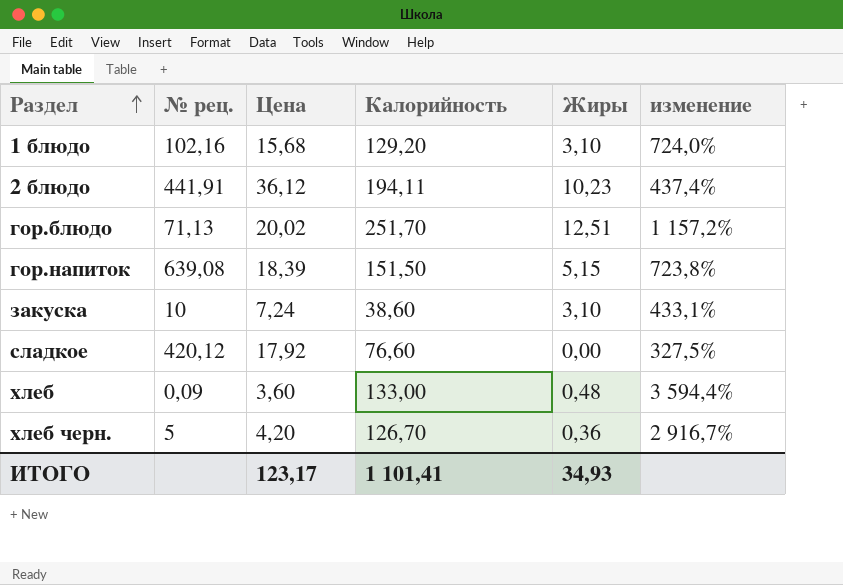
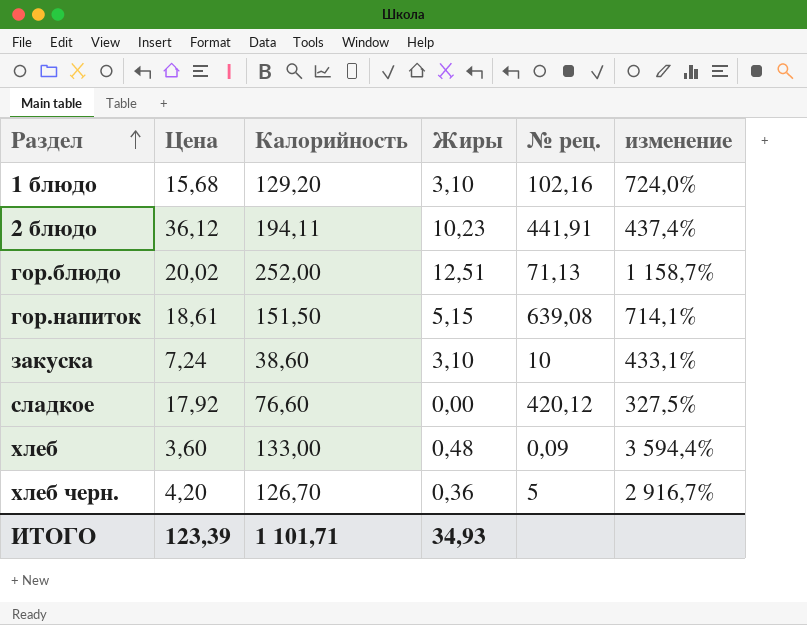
column № рец. | position: 2 -> 5
гор.блюдо | Калорийность: 251,70 -> 252,00
гор.блюдо | изменение: 1 157,2% -> 1 158,7%
гор.напиток | Цена: 18,39 -> 18,61
гор.напиток | изменение: 723,8% -> 714,1%
ИТОГО | Цена: 123,17 -> 123,39
ИТОГО | Калорийность: 1 101,41 -> 1 101,71

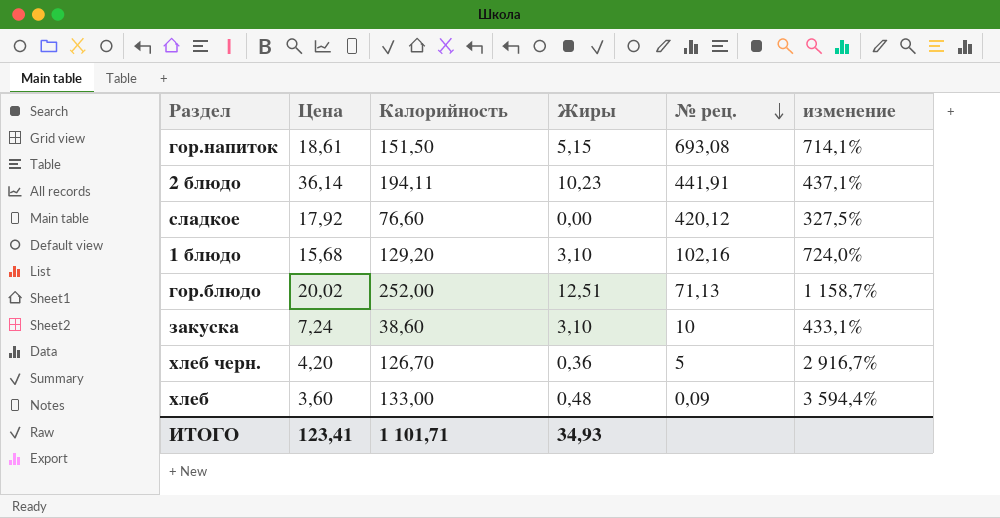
row order: Раздел ascending -> № рец. descending
гор.напиток | № рец.: 639,08 -> 693,08
2 блюдо | Цена: 36,12 -> 36,14
2 блюдо | изменение: 437,4% -> 437,1%
ИТОГО | Цена: 123,39 -> 123,41

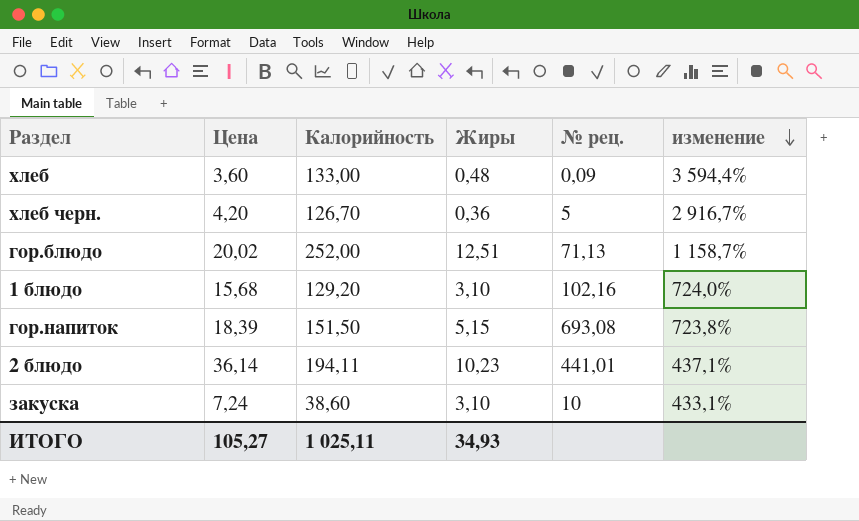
row order: № рец. descending -> изменение descending
row сладкое: 17,92 | 76,60 | 0,00 | 420,12 | 327,5% -> none
гор.напиток | Цена: 18,61 -> 18,39
гор.напиток | изменение: 714,1% -> 723,8%
2 блюдо | № рец.: 441,91 -> 441,01
ИТОГО | Цена: 123,41 -> 105,27
ИТОГО | Калорийность: 1 101,71 -> 1 025,11

